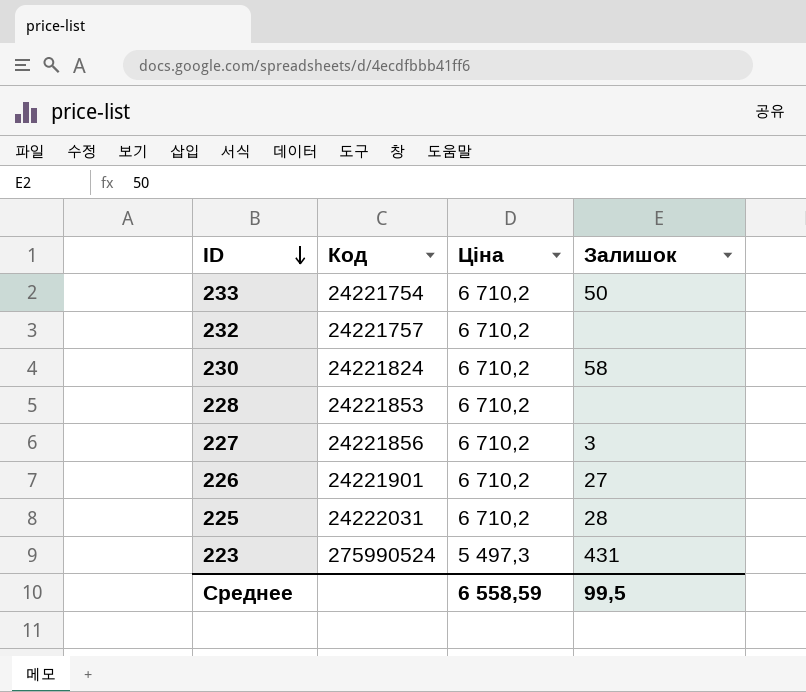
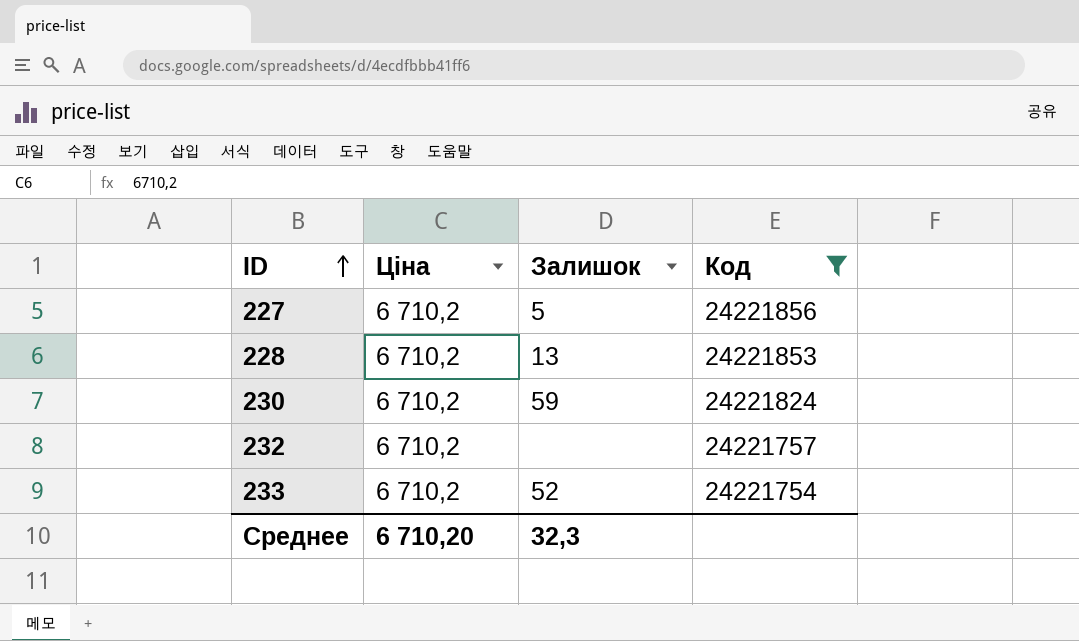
filter: none -> Код <= 24221856
row order: ID descending -> ID ascending
column Код | position: 2 -> 4
227 | Залишок: 3 -> 5
228 | Залишок: none -> 13
230 | Залишок: 58 -> 59
233 | Залишок: 50 -> 52
Среднее | Ціна: 6 558,59 -> 6 710,20
Среднее | Залишок: 99,5 -> 32,3

